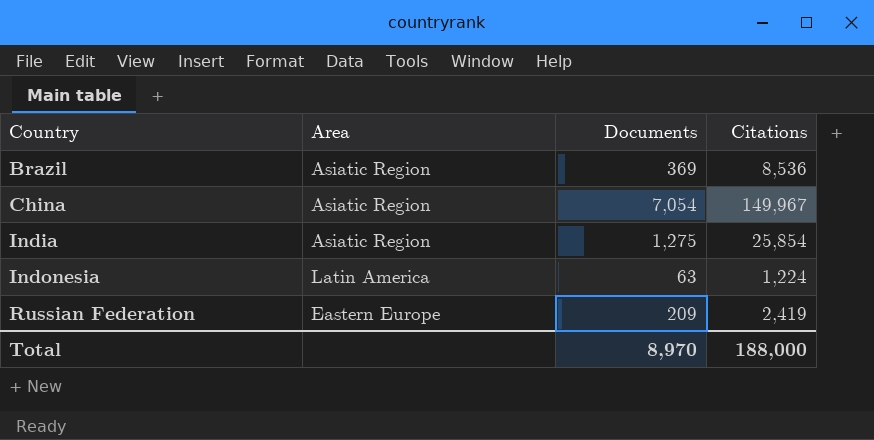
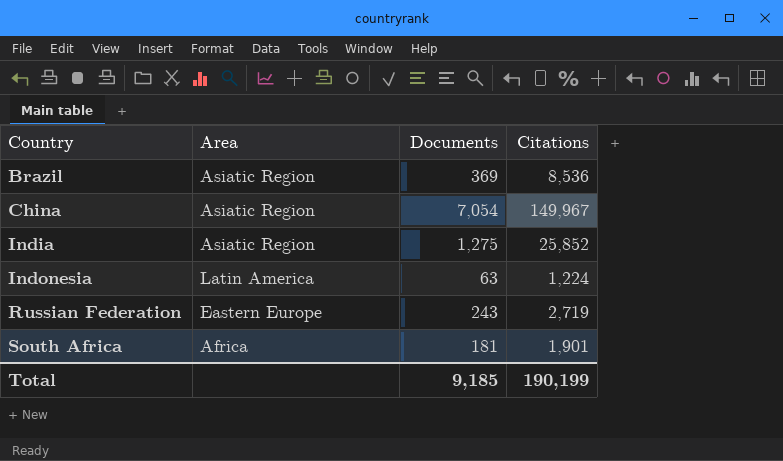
India | Citations: 25,854 -> 25,852
Russian Federation | Documents: 209 -> 243
Russian Federation | Citations: 2,419 -> 2,719
row South Africa: none -> Africa | 181 | 1,901
Total | Documents: 8,970 -> 9,185
Total | Citations: 188,000 -> 190,199

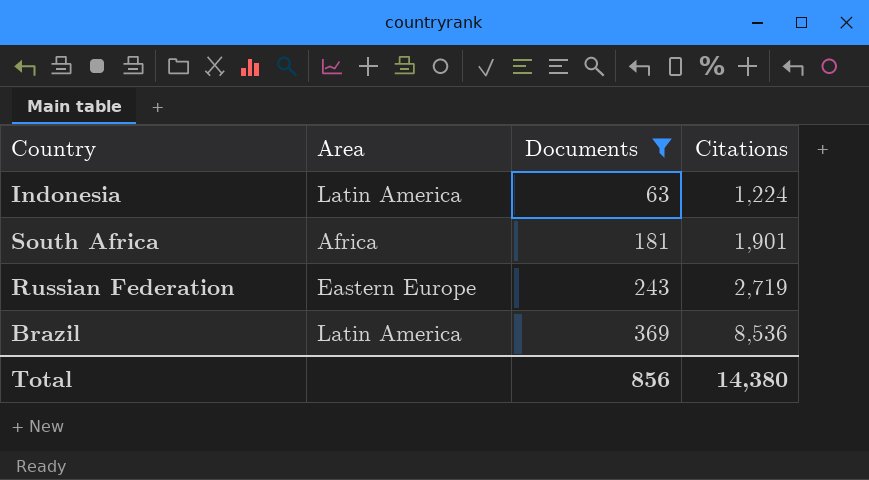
filter: none -> Documents <= 369
row order: Country ascending -> Documents ascending
Brazil | Area: Asiatic Region -> Latin America
Total | Documents: 9,185 -> 856
Total | Citations: 190,199 -> 14,380

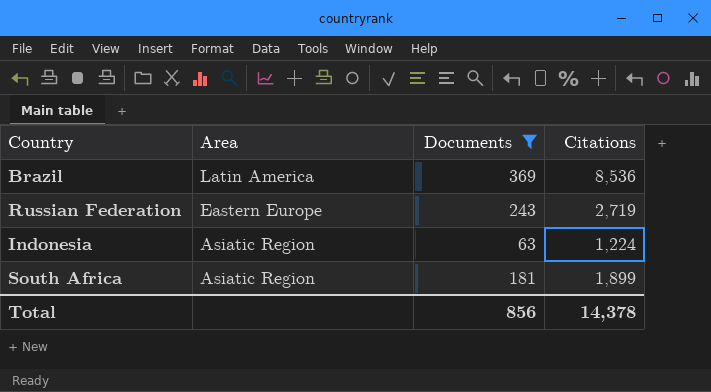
row order: Documents ascending -> Area descending
Indonesia | Area: Latin America -> Asiatic Region
South Africa | Area: Africa -> Asiatic Region
South Africa | Citations: 1,901 -> 1,899
Total | Citations: 14,380 -> 14,378

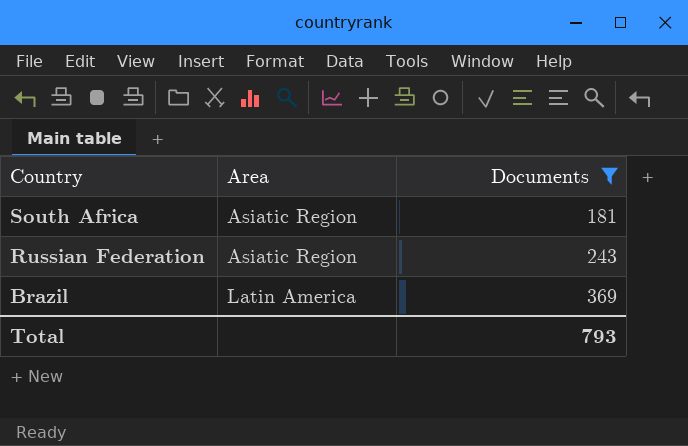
row order: Area descending -> Country descending
column Citations | position: 4 -> none
row Indonesia: Asiatic Region | 63 | 1,224 -> none
Russian Federation | Area: Eastern Europe -> Asiatic Region
Total | Documents: 856 -> 793

